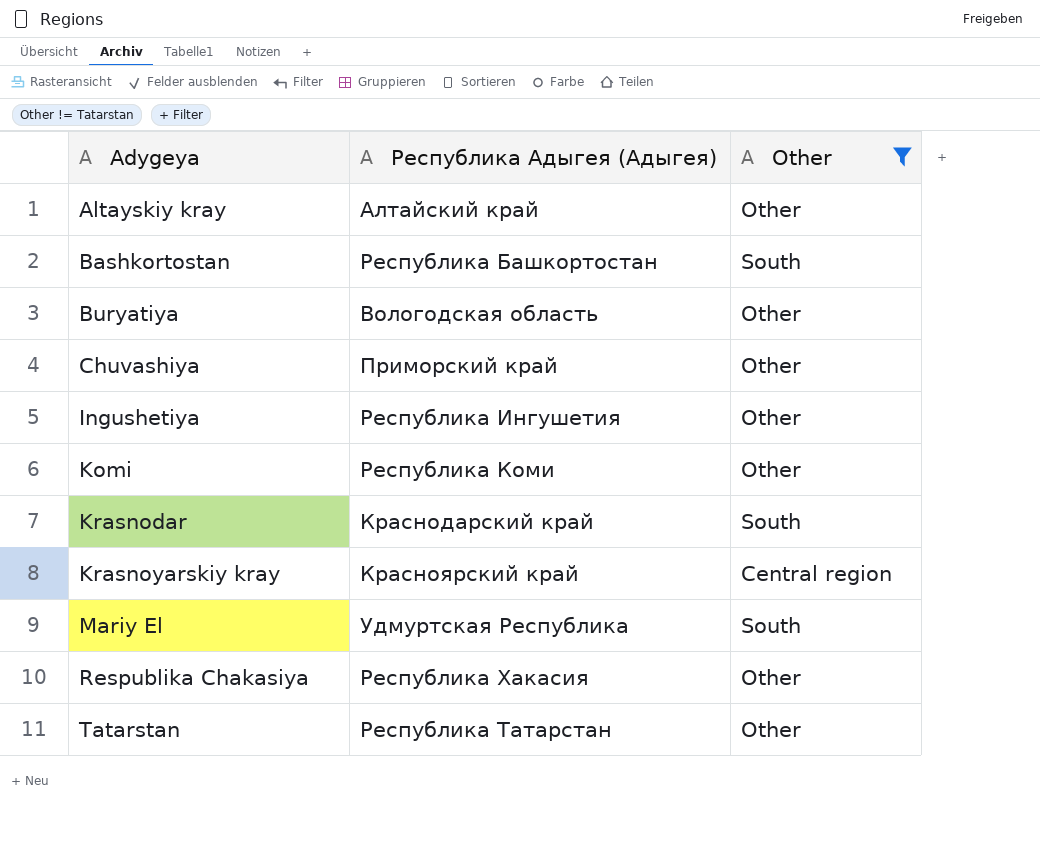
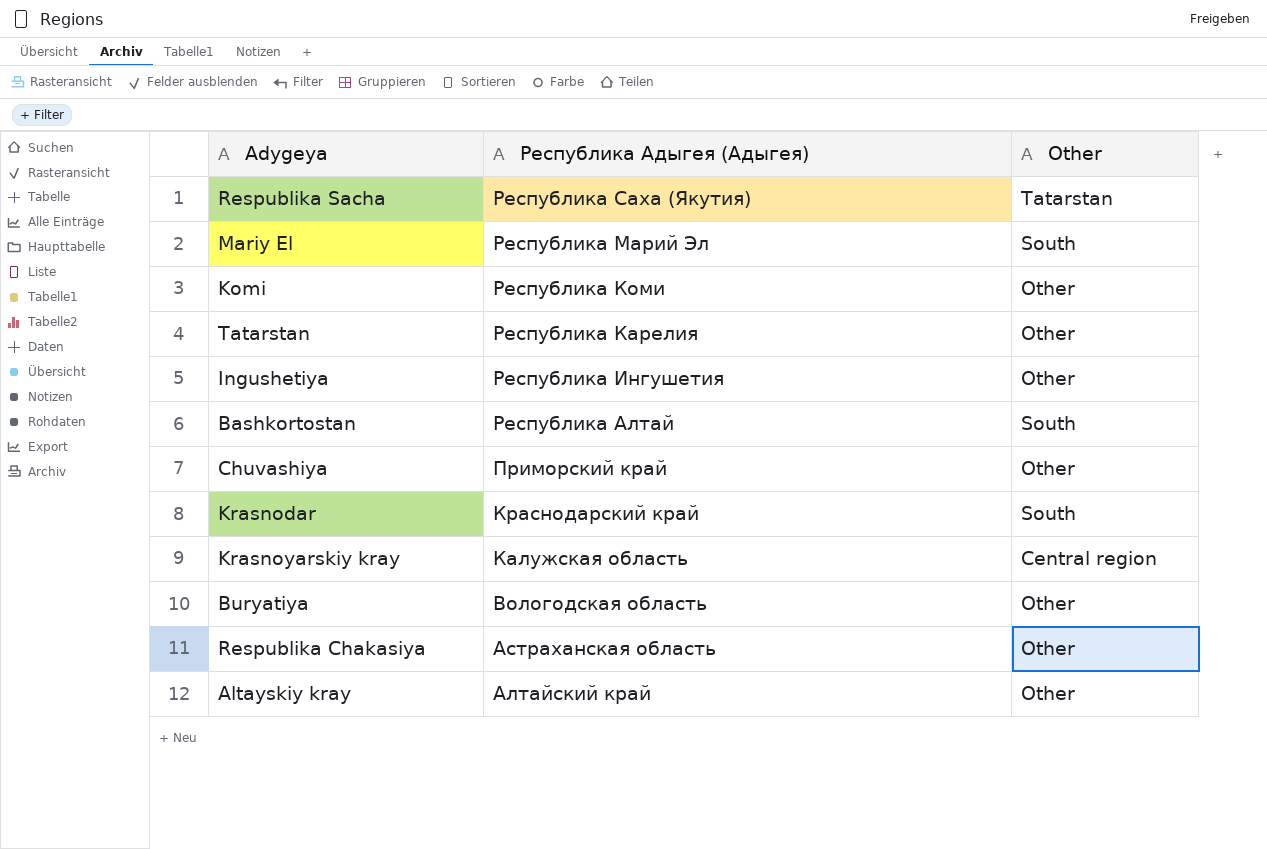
filter: Other != Tatarstan -> none
row order: Adygeya ascending -> Республика Адыгея (Адыгея) descending
Mariy El | Республика Адыгея (Адыгея): Удмуртская Республика -> Республика Марий Эл
Tatarstan | Республика Адыгея (Адыгея): Республика Татарстан -> Республика Карелия
Bashkortostan | Республика Адыгея (Адыгея): Республика Башкортостан -> Республика Алтай
Krasnoyarskiy kray | Республика Адыгея (Адыгея): Красноярский край -> Калужская область
Respublika Chakasiya | Республика Адыгея (Адыгея): Республика Хакасия -> Астраханская область

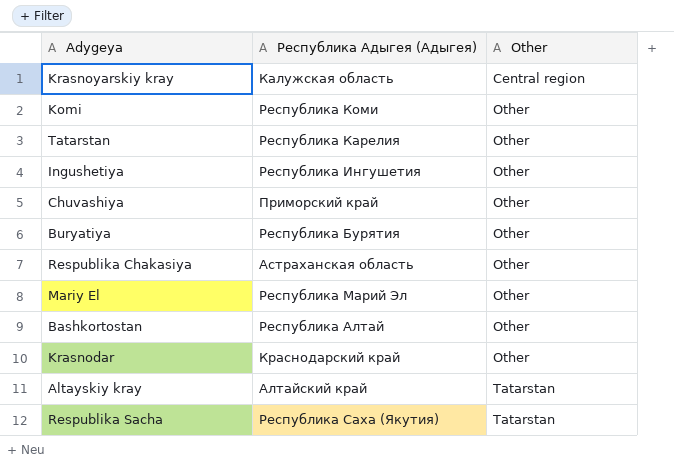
row order: Республика Адыгея (Адыгея) descending -> Other ascending
Buryatiya | Республика Адыгея (Адыгея): Вологодская область -> Республика Бурятия
Mariy El | Other: South -> Other
Bashkortostan | Other: South -> Other
Krasnodar | Other: South -> Other
Altayskiy kray | Other: Other -> Tatarstan

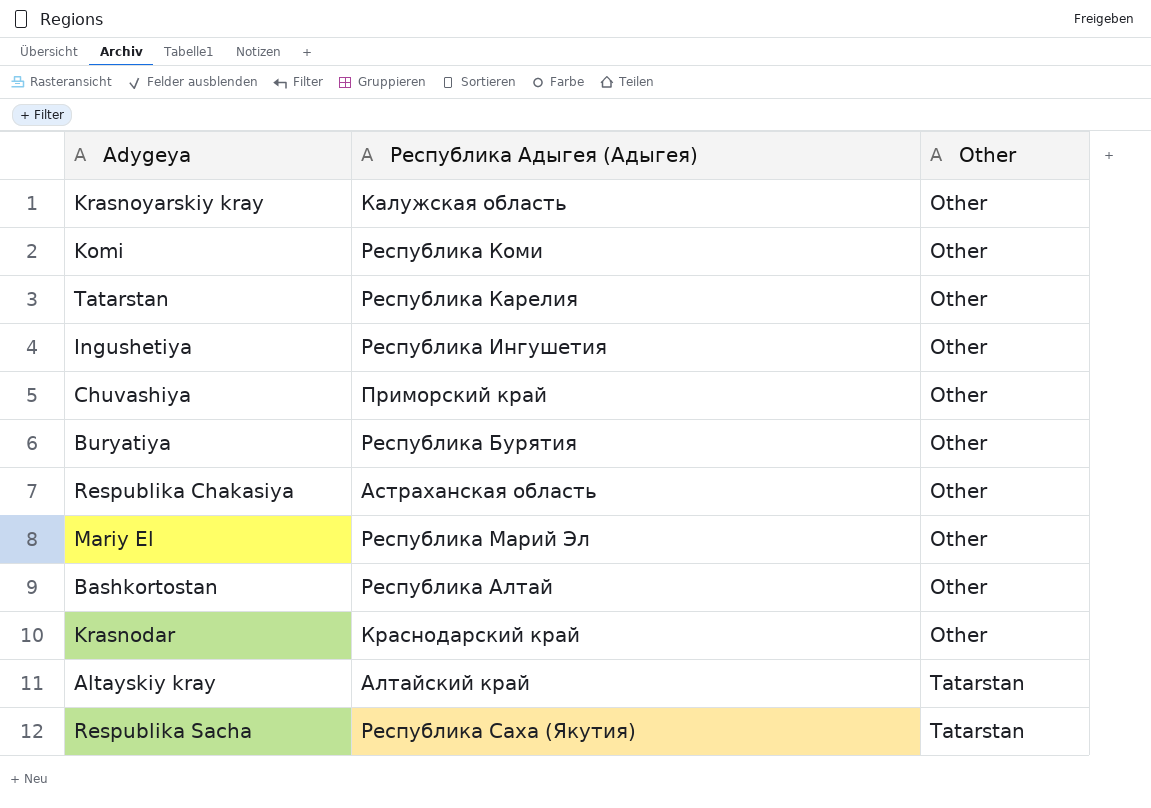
Krasnoyarskiy kray | Other: Central region -> Other

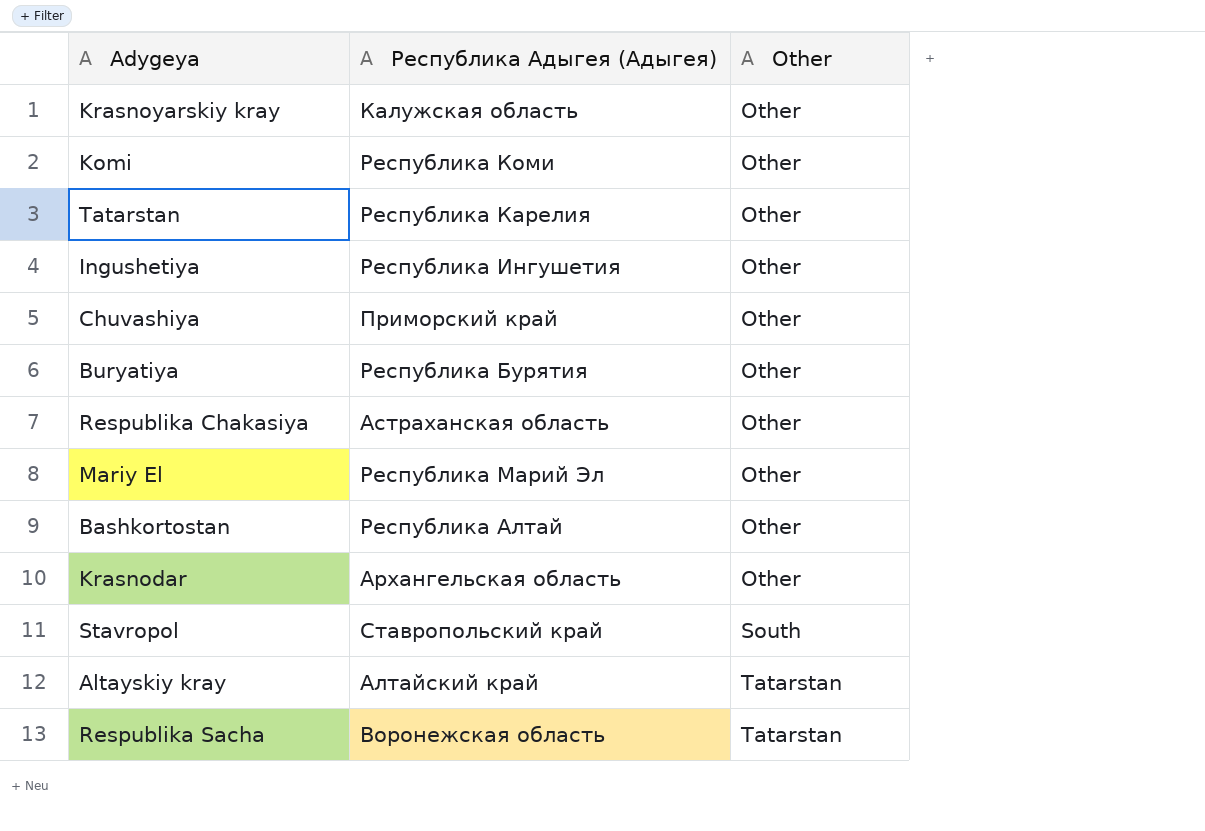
Krasnodar | Республика Адыгея (Адыгея): Краснодарский край -> Архангельская область
row Stavropol: none -> Ставропольский край | South
Respublika Sacha | Республика Адыгея (Адыгея): Республика Саха (Якутия) -> Воронежская область

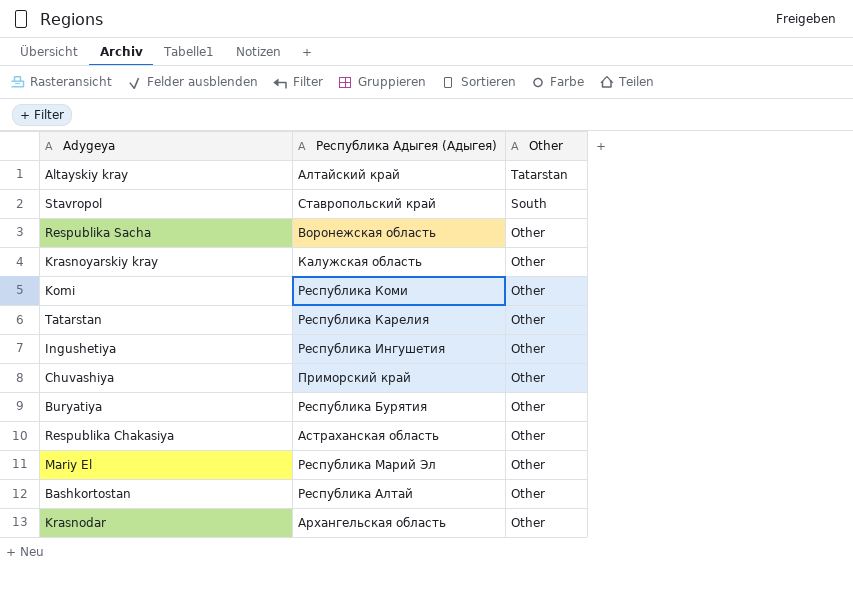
row order: Other ascending -> Other descending
Respublika Sacha | Other: Tatarstan -> Other

